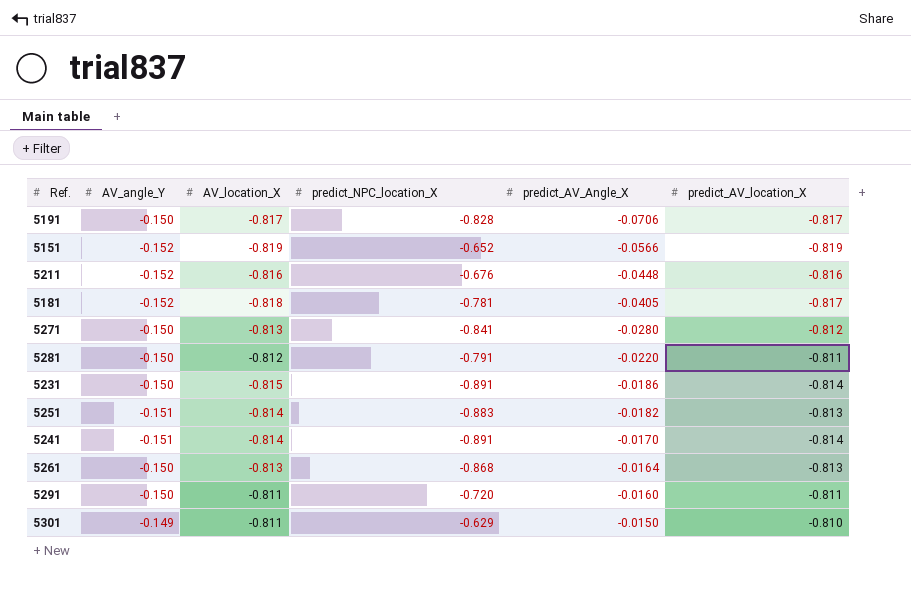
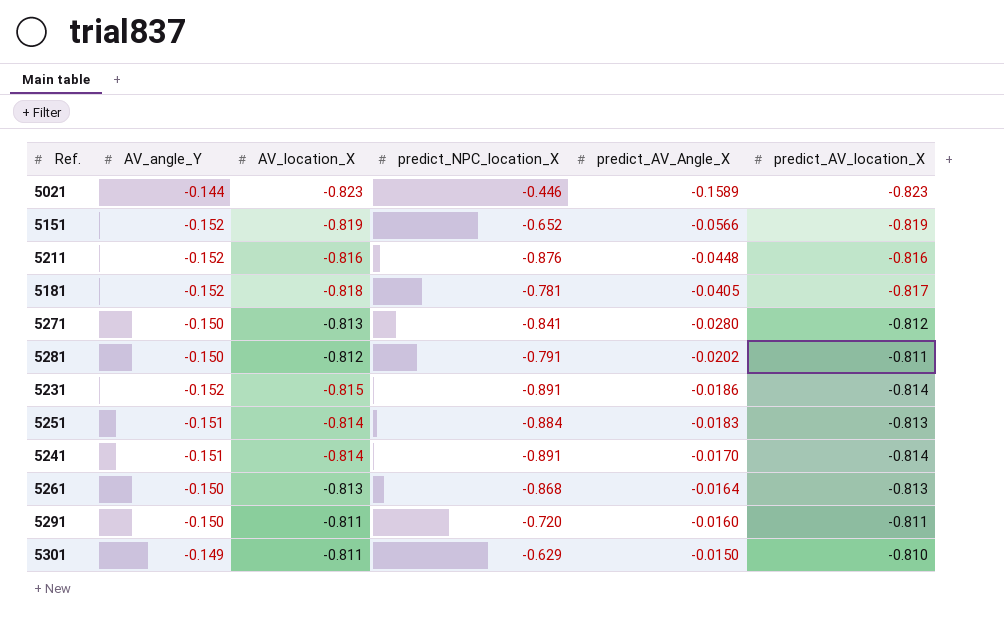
row 5191: -0.150 | -0.817 | -0.828 | -0.0706 | -0.817 -> none
row 5021: none -> -0.144 | -0.823 | -0.446 | -0.1589 | -0.823
5211 | predict_NPC_location_X: -0.676 -> -0.876
5281 | predict_AV_Angle_X: -0.0220 -> -0.0202
5231 | AV_angle_Y: -0.150 -> -0.152
5251 | predict_NPC_location_X: -0.883 -> -0.884
5251 | predict_AV_Angle_X: -0.0182 -> -0.0183

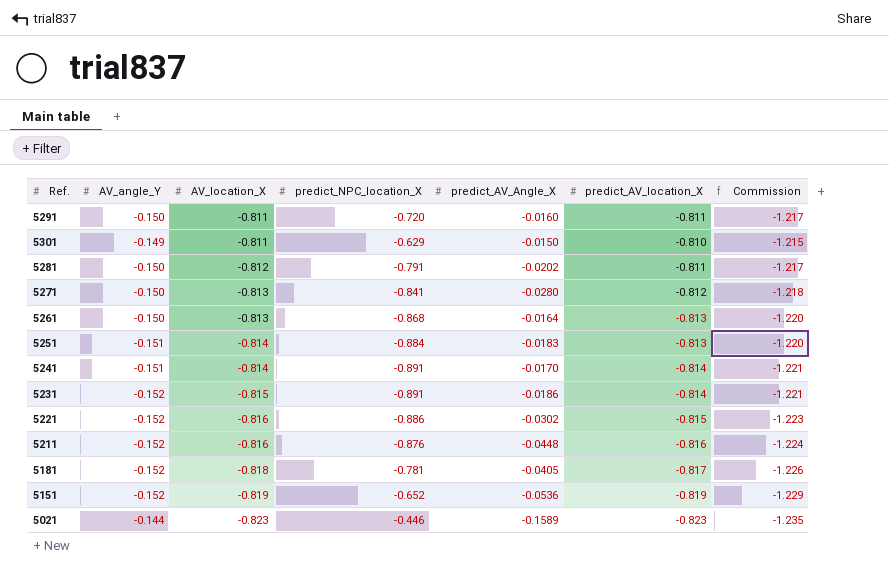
row order: predict_AV_Angle_X ascending -> AV_location_X descending
column Commission | formula: none -> [predict_AV_location_X] * 1.5
row 5221: none -> -0.152 | -0.816 | -0.886 | -0.0302 | -0.815 | -1.223
5151 | predict_AV_Angle_X: -0.0566 -> -0.0536

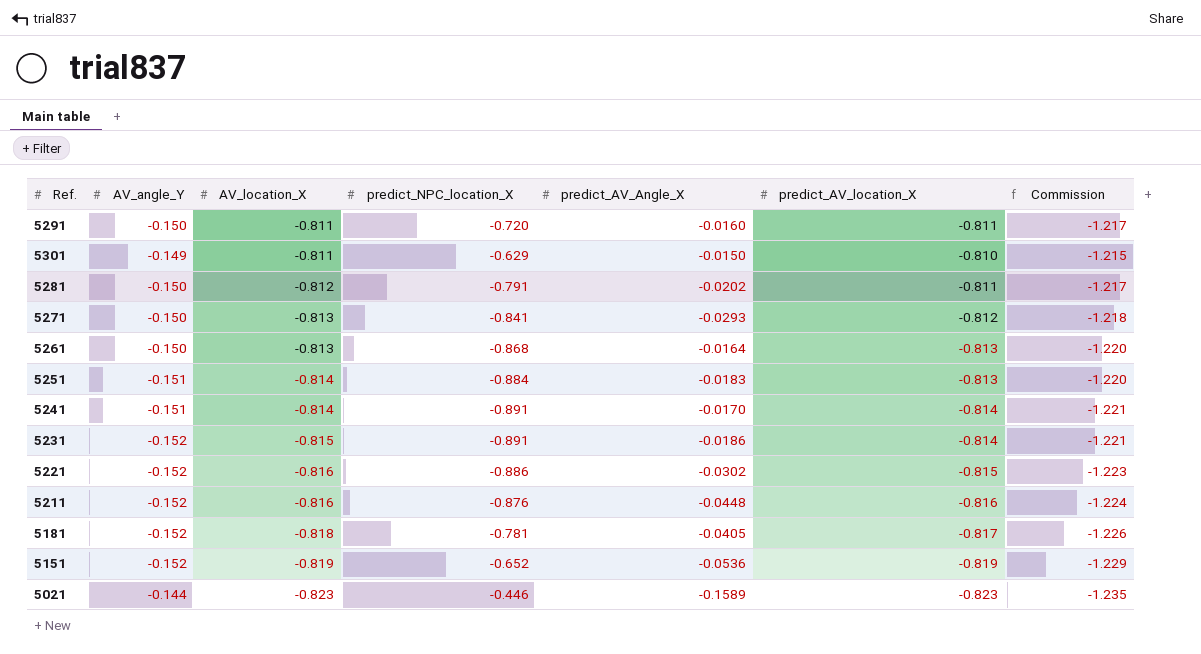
5271 | predict_AV_Angle_X: -0.0280 -> -0.0293

